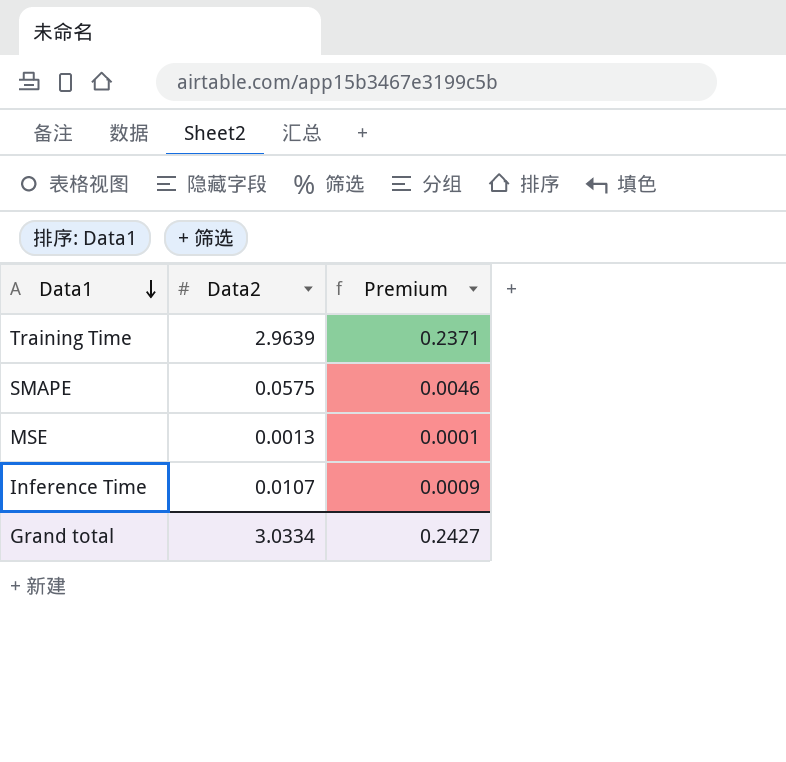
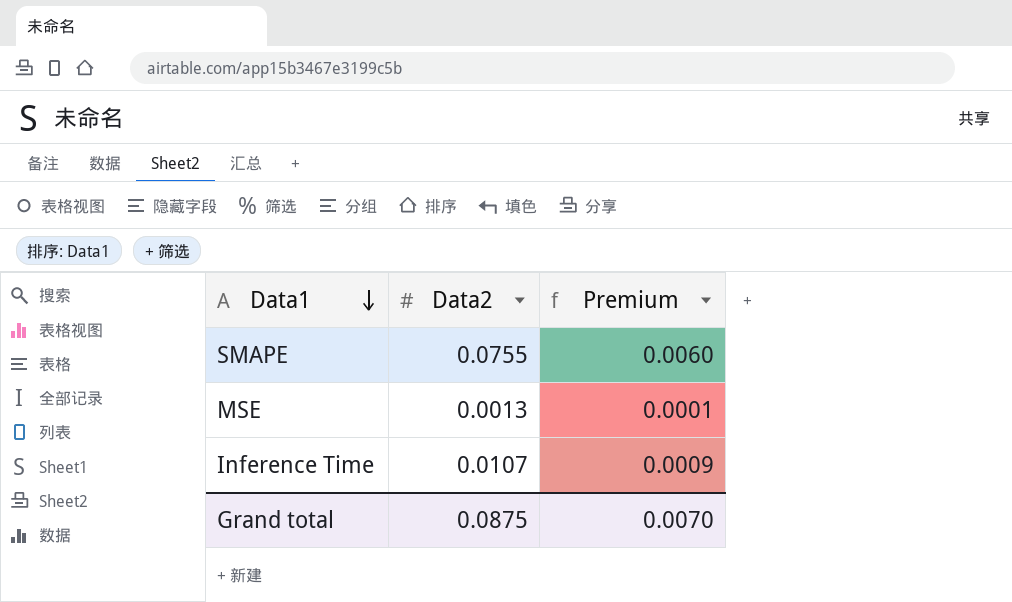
row Training Time: 2.9639 | 0.2371 -> none
SMAPE | Data2: 0.0575 -> 0.0755
SMAPE | Premium: 0.0046 -> 0.0060
Grand total | Data2: 3.0334 -> 0.0875
Grand total | Premium: 0.2427 -> 0.0070

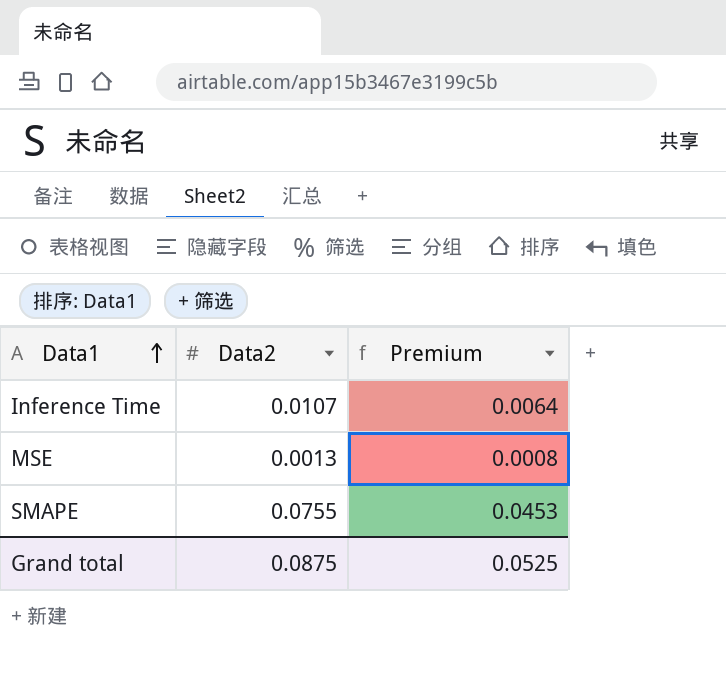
row order: Data1 descending -> Data1 ascending
column Premium | formula: [Data2] * 0.08 -> [Data2] * 0.6
Grand total | Premium: 0.0070 -> 0.0525

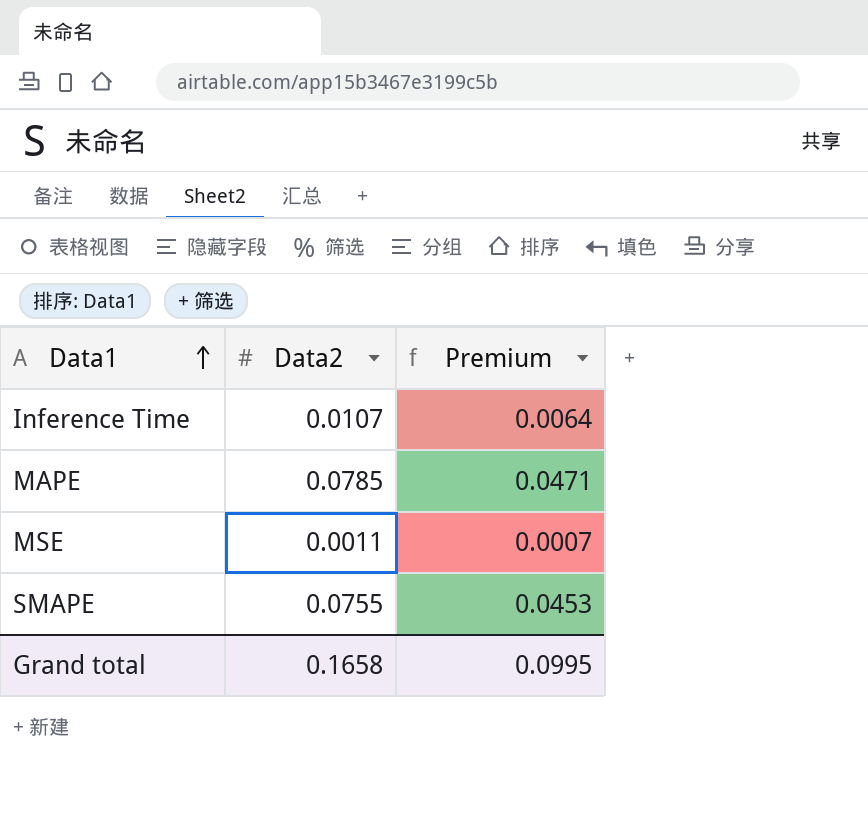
row MAPE: none -> 0.0785 | 0.0471
MSE | Data2: 0.0013 -> 0.0011
MSE | Premium: 0.0008 -> 0.0007
Grand total | Data2: 0.0875 -> 0.1658
Grand total | Premium: 0.0525 -> 0.0995

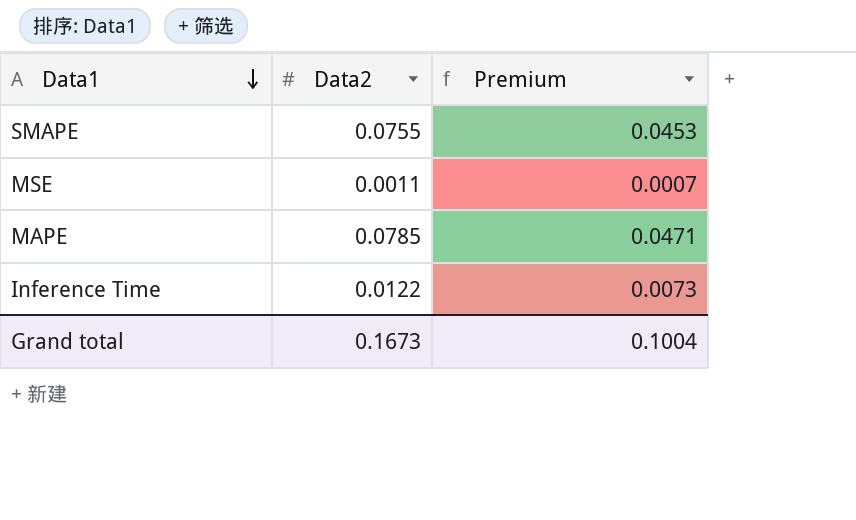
row order: Data1 ascending -> Data1 descending
Inference Time | Data2: 0.0107 -> 0.0122
Inference Time | Premium: 0.0064 -> 0.0073
Grand total | Data2: 0.1658 -> 0.1673
Grand total | Premium: 0.0995 -> 0.1004

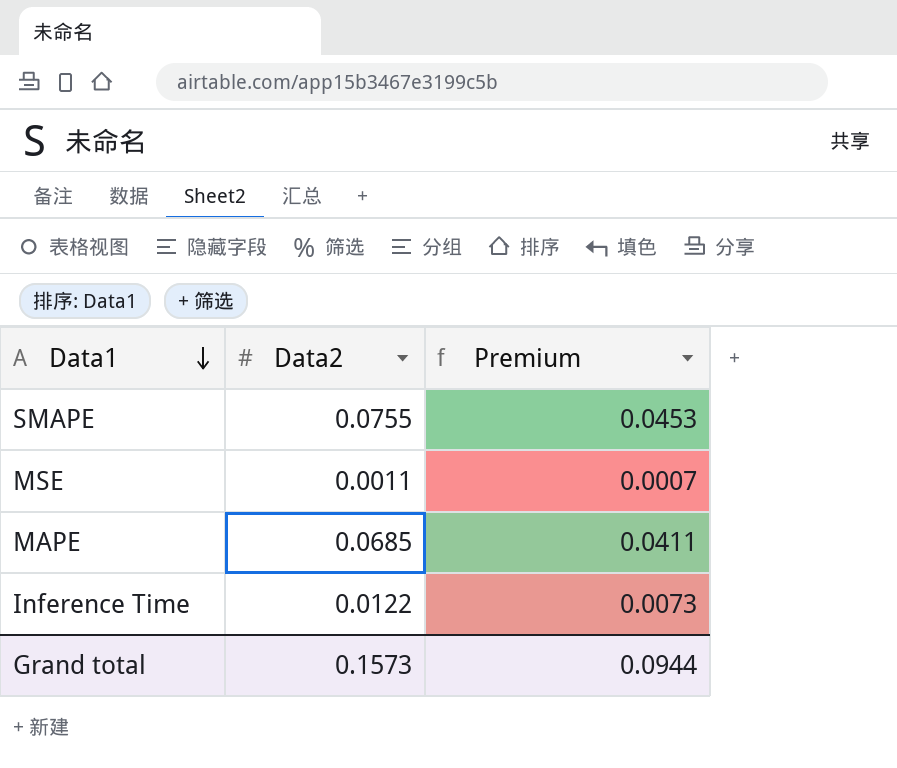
MAPE | Data2: 0.0785 -> 0.0685
MAPE | Premium: 0.0471 -> 0.0411
Grand total | Data2: 0.1673 -> 0.1573
Grand total | Premium: 0.1004 -> 0.0944

